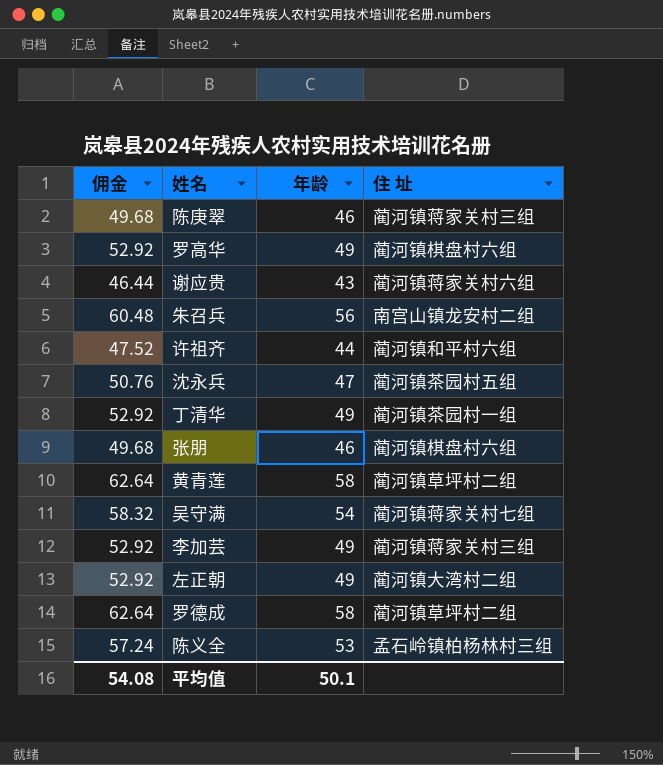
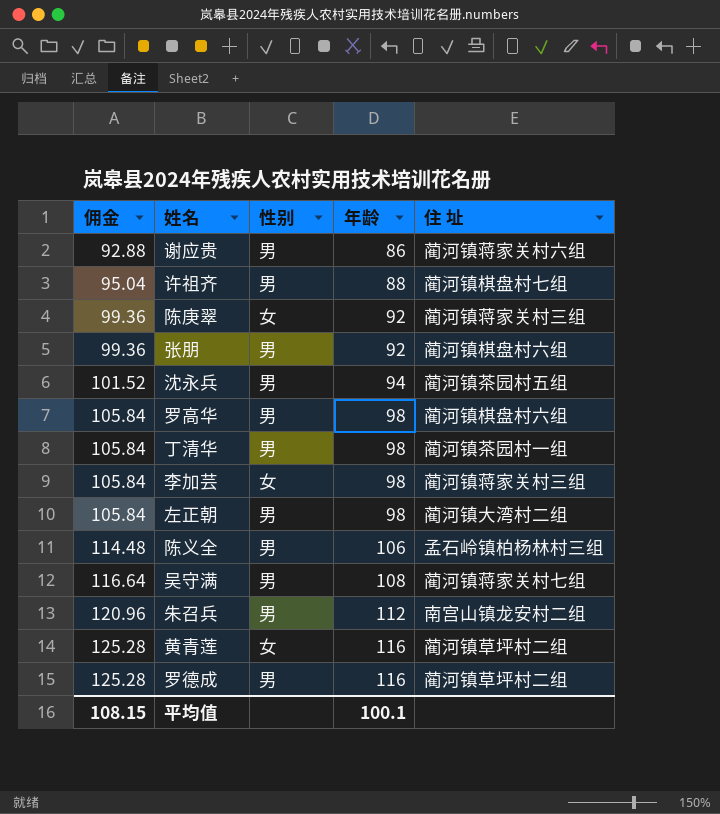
row order: none -> 佣金 ascending
column 性别 | position: none -> 3
谢应贵 | 佣金: 46.44 -> 92.88
谢应贵 | 年龄: 43 -> 86
许祖齐 | 佣金: 47.52 -> 95.04
许祖齐 | 年龄: 44 -> 88
许祖齐 | 住 址: 蔺河镇和平村六组 -> 蔺河镇棋盘村七组
陈庚翠 | 佣金: 49.68 -> 99.36
陈庚翠 | 年龄: 46 -> 92
张朋 | 佣金: 49.68 -> 99.36
张朋 | 年龄: 46 -> 92
沈永兵 | 佣金: 50.76 -> 101.52
沈永兵 | 年龄: 47 -> 94
罗高华 | 佣金: 52.92 -> 105.84
罗高华 | 年龄: 49 -> 98
丁清华 | 佣金: 52.92 -> 105.84
丁清华 | 年龄: 49 -> 98
李加芸 | 佣金: 52.92 -> 105.84
李加芸 | 年龄: 49 -> 98
左正朝 | 佣金: 52.92 -> 105.84
左正朝 | 年龄: 49 -> 98
陈义全 | 佣金: 57.24 -> 114.48
陈义全 | 年龄: 53 -> 106
吴守满 | 佣金: 58.32 -> 116.64
吴守满 | 年龄: 54 -> 108
朱召兵 | 佣金: 60.48 -> 120.96
朱召兵 | 年龄: 56 -> 112
黄青莲 | 佣金: 62.64 -> 125.28
黄青莲 | 年龄: 58 -> 116
罗德成 | 佣金: 62.64 -> 125.28
罗德成 | 年龄: 58 -> 116
平均值 | 佣金: 54.08 -> 108.15
平均值 | 年龄: 50.1 -> 100.1

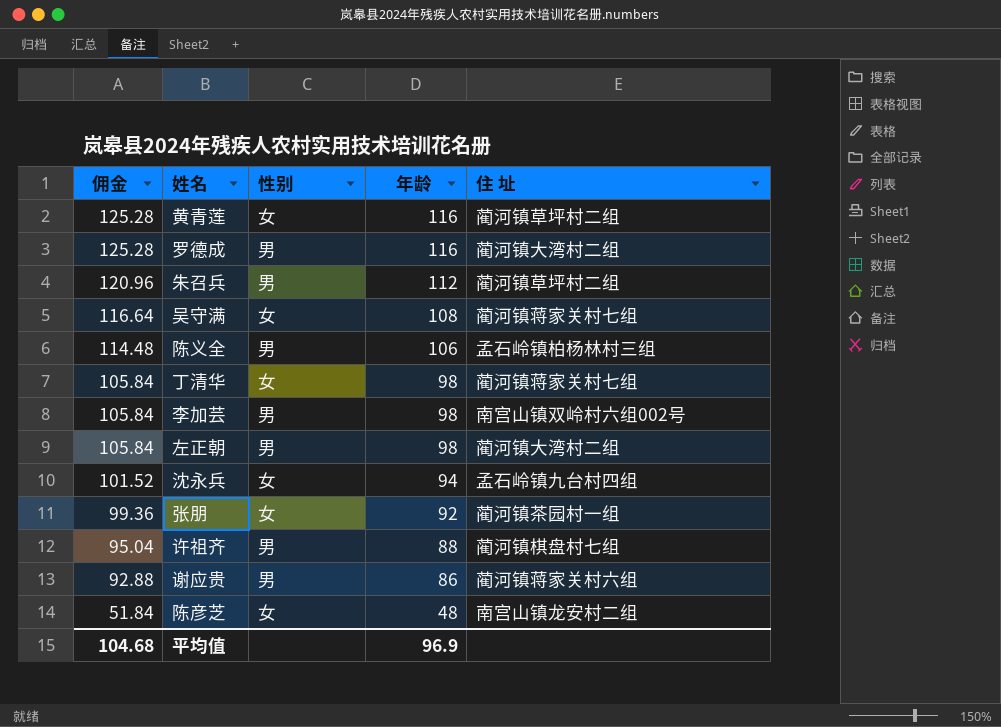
row order: 佣金 ascending -> 佣金 descending
row 陈庚翠: 99.36 | 女 | 92 | 蔺河镇蒋家关村三组 -> none
row 罗高华: 105.84 | 男 | 98 | 蔺河镇棋盘村六组 -> none
罗德成 | 住 址: 蔺河镇草坪村二组 -> 蔺河镇大湾村二组
朱召兵 | 住 址: 南宫山镇龙安村二组 -> 蔺河镇草坪村二组
吴守满 | 性别: 男 -> 女
丁清华 | 性别: 男 -> 女
丁清华 | 住 址: 蔺河镇茶园村一组 -> 蔺河镇蒋家关村七组
李加芸 | 性别: 女 -> 男
李加芸 | 住 址: 蔺河镇蒋家关村三组 -> 南宫山镇双岭村六组002号
沈永兵 | 性别: 男 -> 女
沈永兵 | 住 址: 蔺河镇茶园村五组 -> 孟石岭镇九台村四组
张朋 | 性别: 男 -> 女
张朋 | 住 址: 蔺河镇棋盘村六组 -> 蔺河镇茶园村一组
row 陈彦芝: none -> 51.84 | 女 | 48 | 南宫山镇龙安村二组
平均值 | 佣金: 108.15 -> 104.68
平均值 | 年龄: 100.1 -> 96.9

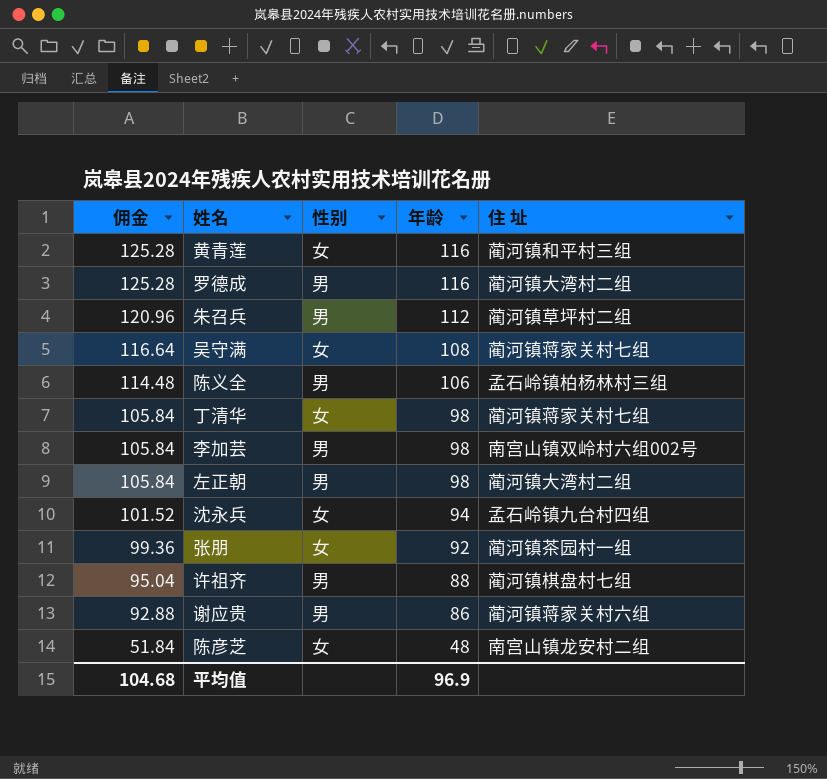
黄青莲 | 住 址: 蔺河镇草坪村二组 -> 蔺河镇和平村三组

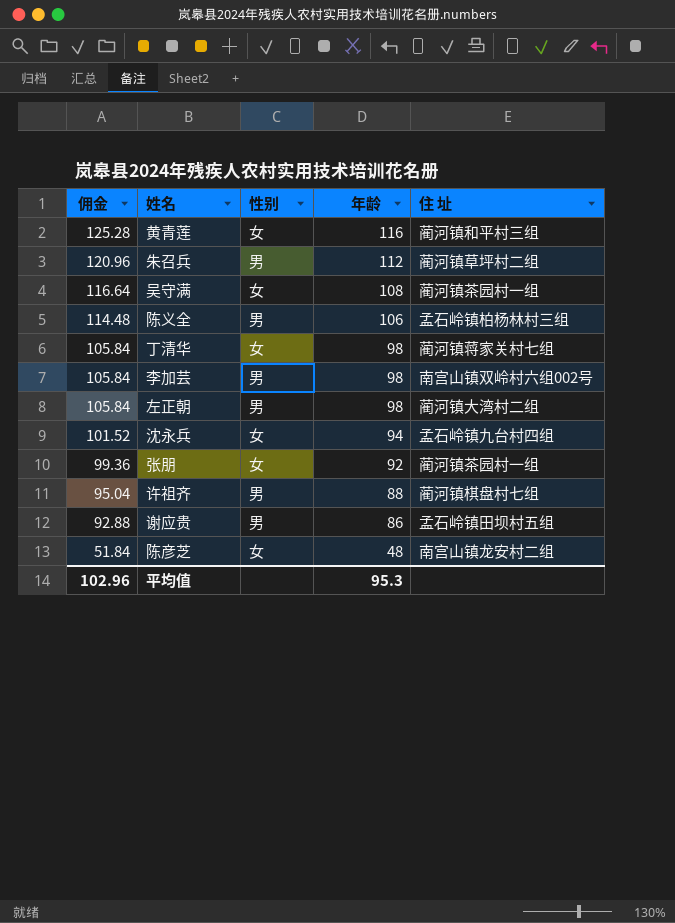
row 罗德成: 125.28 | 男 | 116 | 蔺河镇大湾村二组 -> none
吴守满 | 住 址: 蔺河镇蒋家关村七组 -> 蔺河镇茶园村一组
谢应贵 | 住 址: 蔺河镇蒋家关村六组 -> 孟石岭镇田坝村五组
平均值 | 佣金: 104.68 -> 102.96
平均值 | 年龄: 96.9 -> 95.3

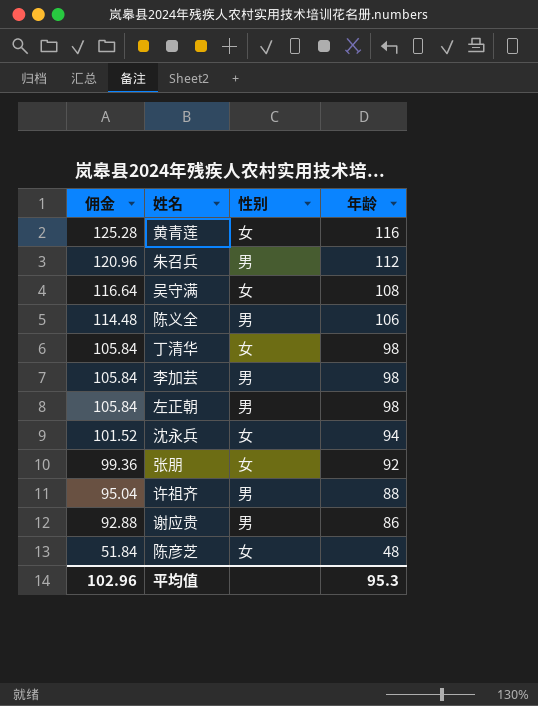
column 住 址 | position: 5 -> none

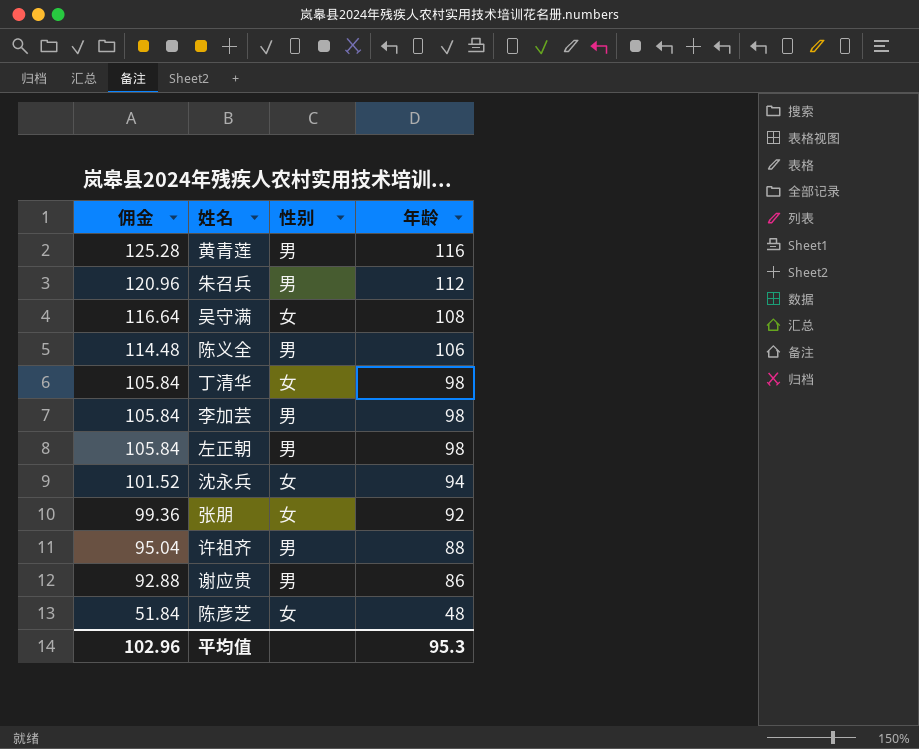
黄青莲 | 性别: 女 -> 男

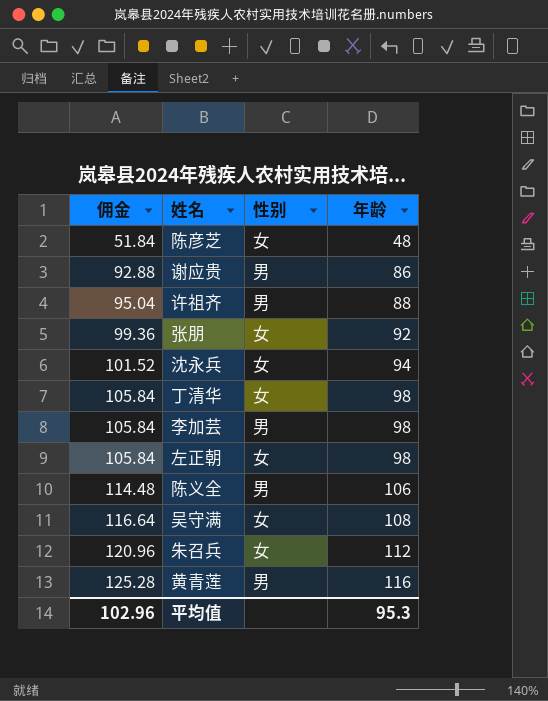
row order: 佣金 descending -> 佣金 ascending
左正朝 | 性别: 男 -> 女
朱召兵 | 性别: 男 -> 女

